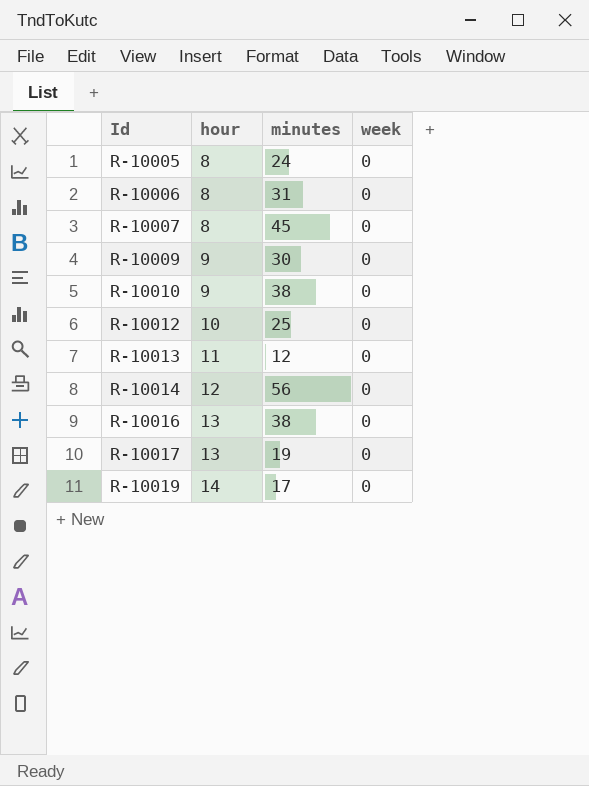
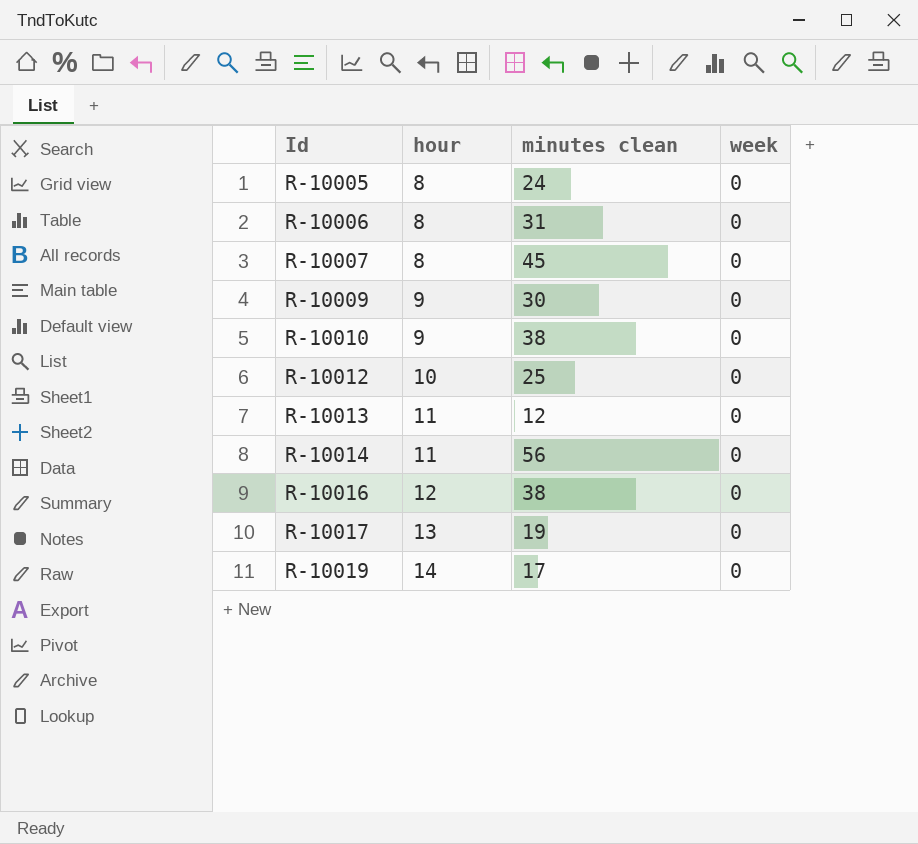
column name: minutes -> minutes clean
R-10014 | hour: 12 -> 11
R-10016 | hour: 13 -> 12

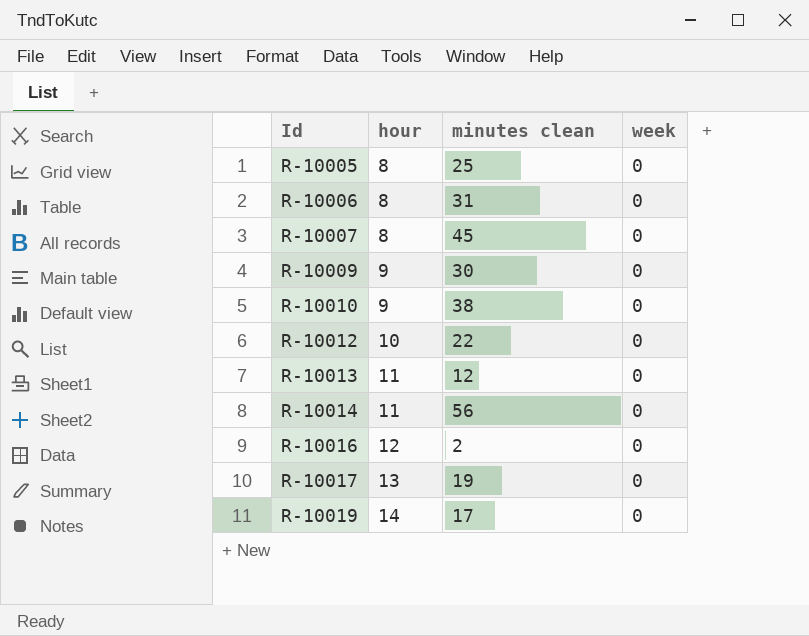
R-10005 | minutes clean: 24 -> 25
R-10012 | minutes clean: 25 -> 22
R-10016 | minutes clean: 38 -> 2

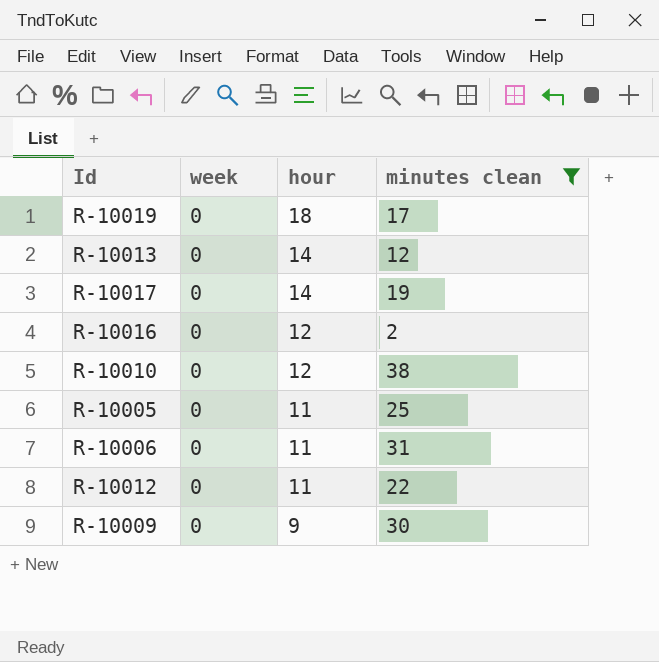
filter: none -> minutes clean <= 38
row order: Id ascending -> hour descending
column week | position: 4 -> 2
R-10019 | hour: 14 -> 18
R-10013 | hour: 11 -> 14
R-10017 | hour: 13 -> 14
R-10010 | hour: 9 -> 12
R-10005 | hour: 8 -> 11
R-10006 | hour: 8 -> 11
R-10012 | hour: 10 -> 11

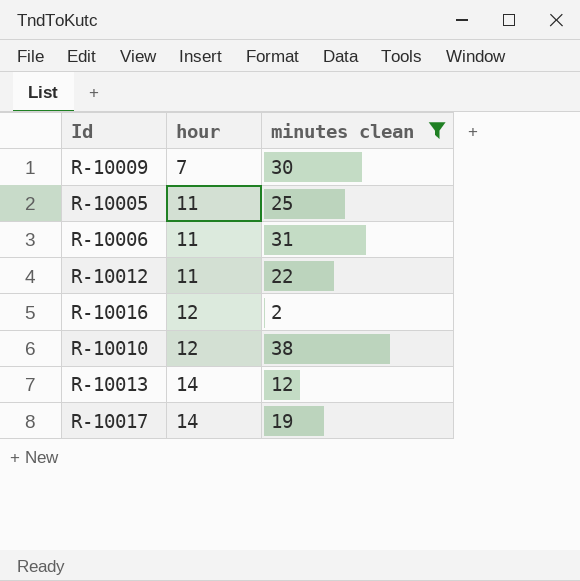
row order: hour descending -> hour ascending
column week | position: 2 -> none
row R-10019: 0 | 18 | 17 -> none
R-10009 | hour: 9 -> 7

